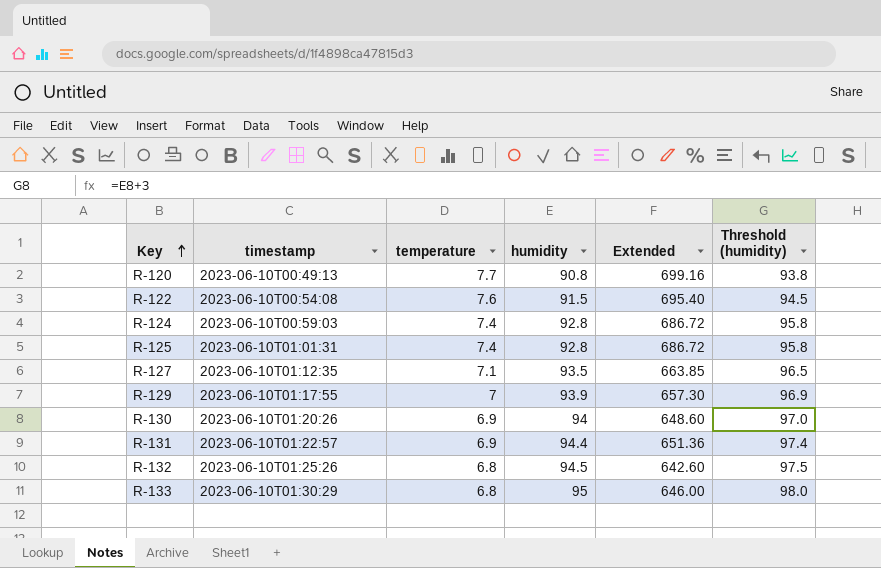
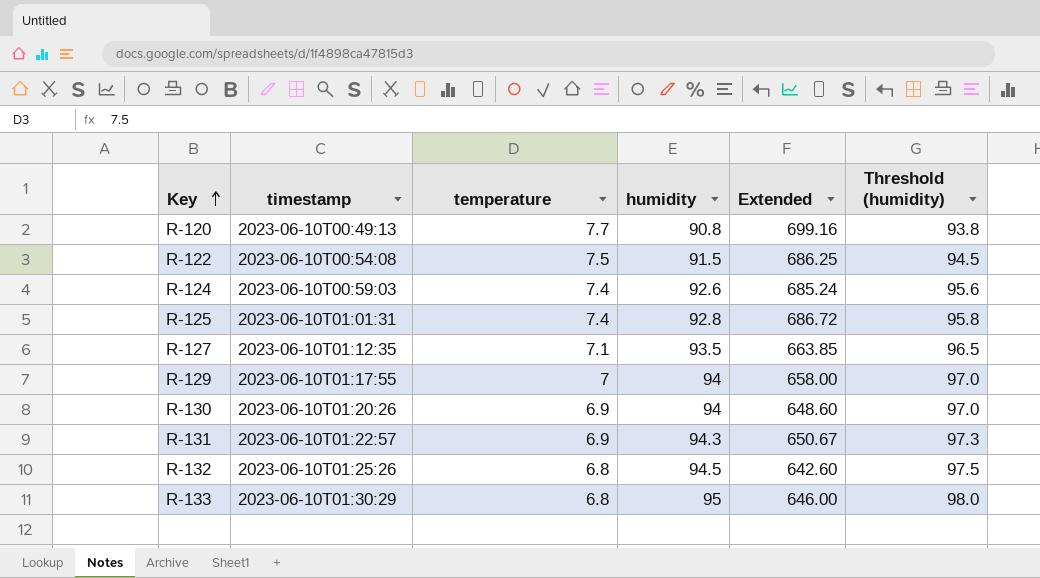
R-122 | temperature: 7.6 -> 7.5
R-122 | Extended: 695.40 -> 686.25
R-124 | humidity: 92.8 -> 92.6
R-124 | Extended: 686.72 -> 685.24
R-124 | Threshold (humidity): 95.8 -> 95.6
R-129 | humidity: 93.9 -> 94
R-129 | Extended: 657.30 -> 658.00
R-129 | Threshold (humidity): 96.9 -> 97.0
R-131 | humidity: 94.4 -> 94.3
R-131 | Extended: 651.36 -> 650.67
R-131 | Threshold (humidity): 97.4 -> 97.3

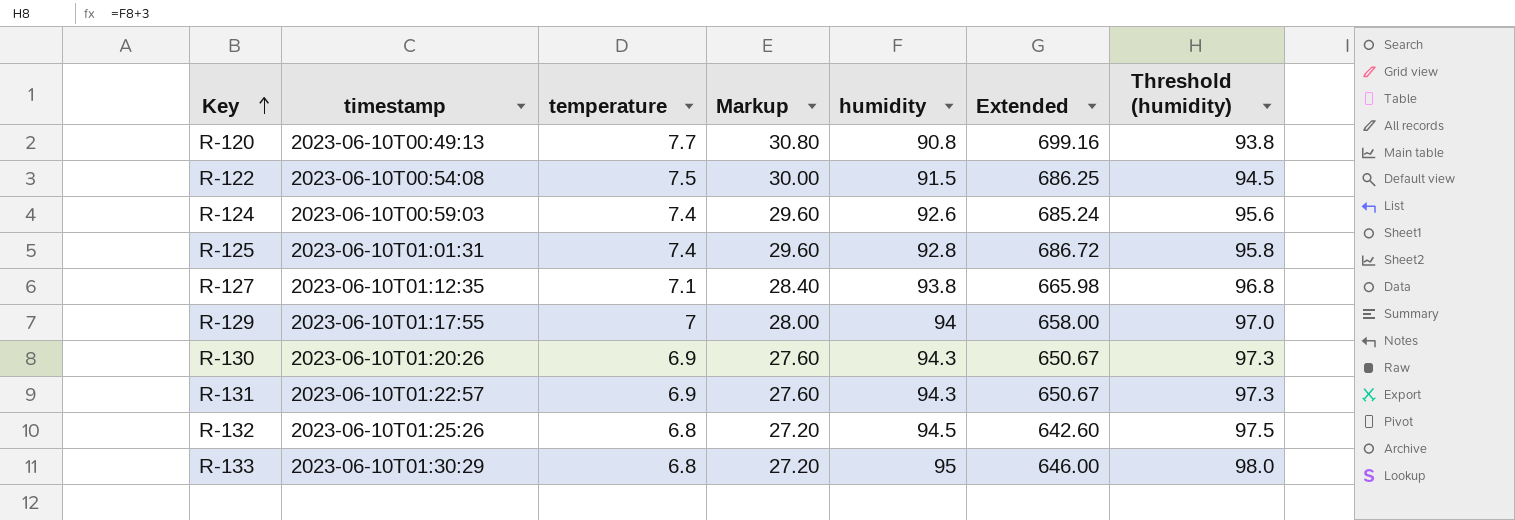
column Markup | formula: none -> [temperature] * 4
R-127 | humidity: 93.5 -> 93.8
R-127 | Extended: 663.85 -> 665.98
R-127 | Threshold (humidity): 96.5 -> 96.8
R-130 | humidity: 94 -> 94.3
R-130 | Extended: 648.60 -> 650.67
R-130 | Threshold (humidity): 97.0 -> 97.3

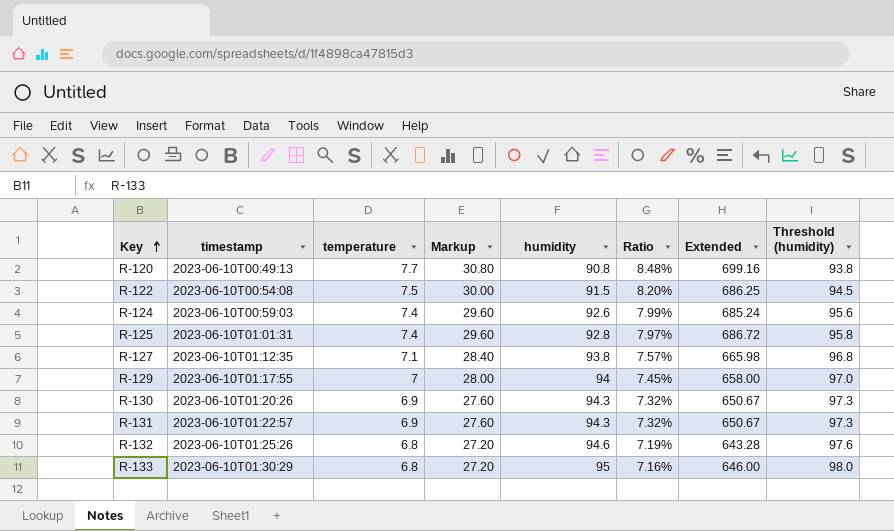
column Ratio | formula: none -> [temperature] / [humidity]
R-132 | humidity: 94.5 -> 94.6
R-132 | Extended: 642.60 -> 643.28
R-132 | Threshold (humidity): 97.5 -> 97.6

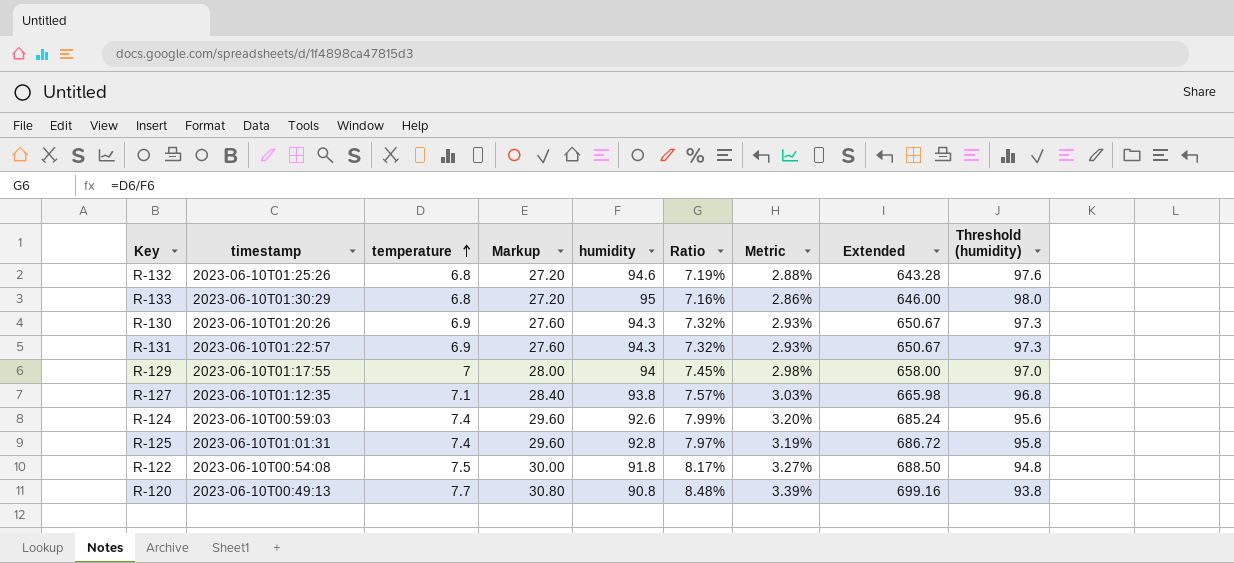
row order: Key ascending -> temperature ascending
column Metric | formula: none -> [Ratio] * 0.4
R-122 | humidity: 91.5 -> 91.8
R-122 | Ratio: 8.20% -> 8.17%
R-122 | Extended: 686.25 -> 688.50
R-122 | Threshold (humidity): 94.5 -> 94.8

